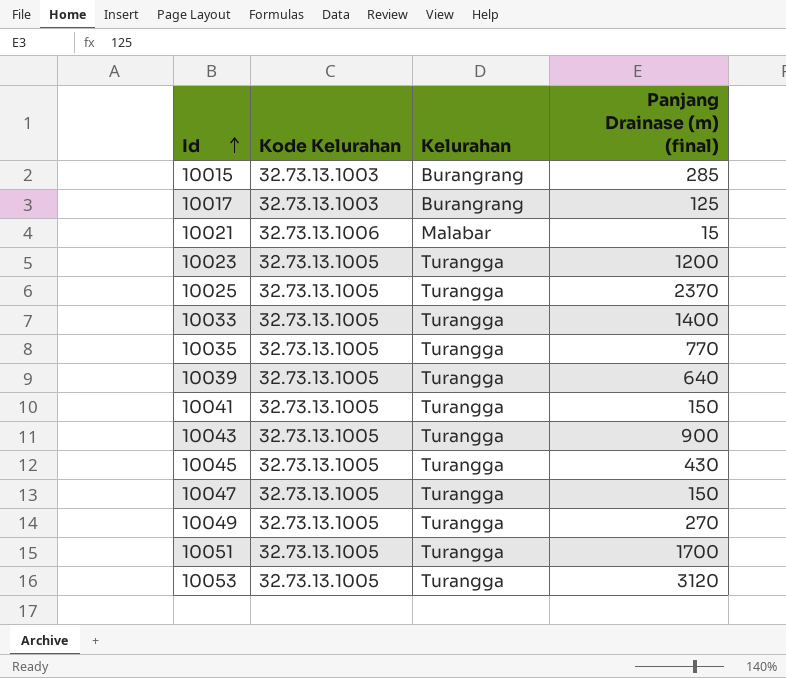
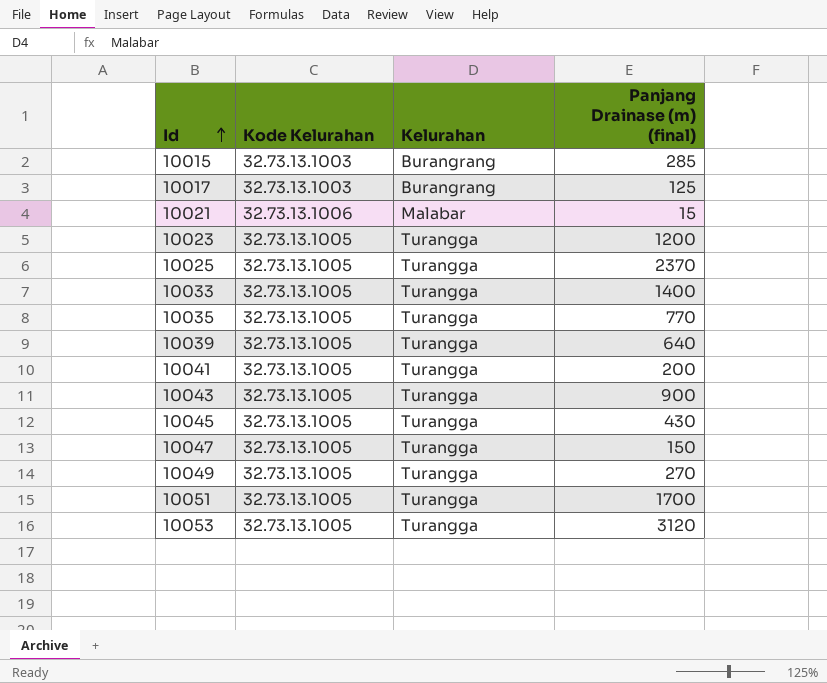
10041 | Panjang Drainase (m) (final): 150 -> 200

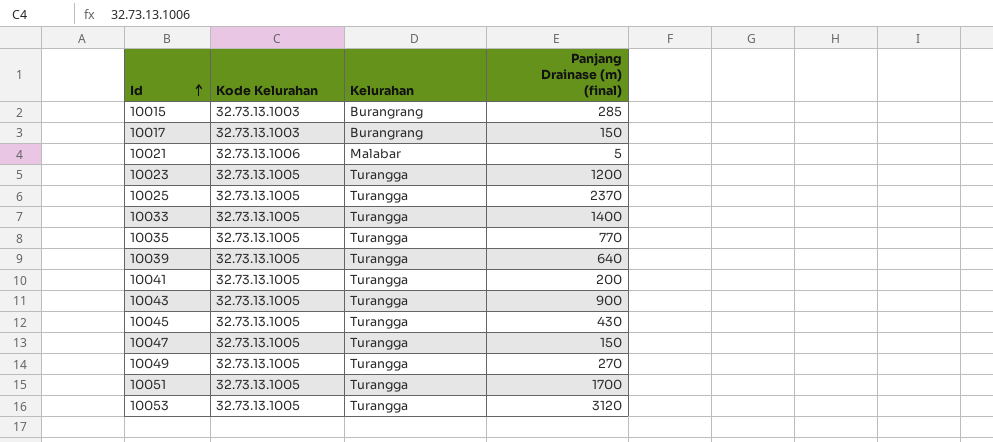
10017 | Panjang Drainase (m) (final): 125 -> 150
10021 | Panjang Drainase (m) (final): 15 -> 5

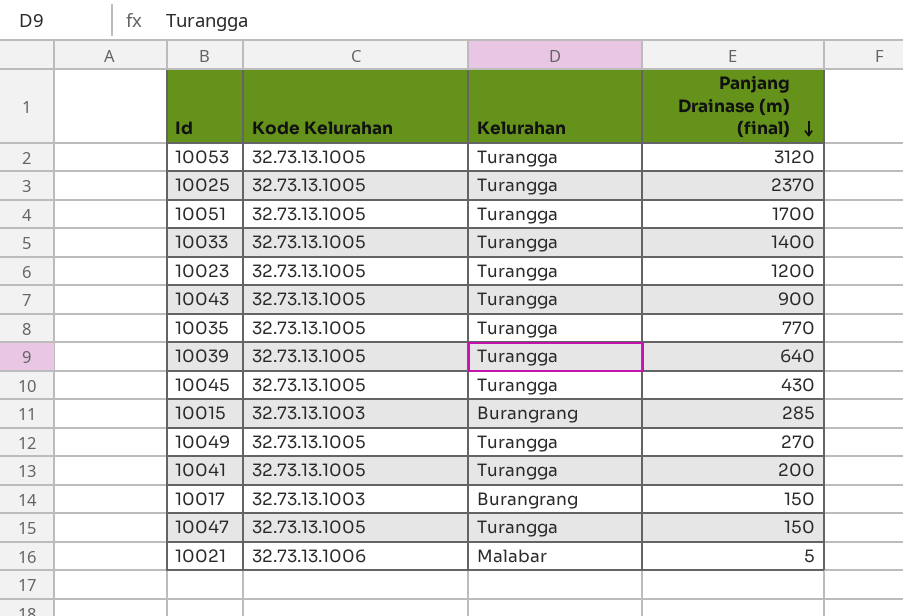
row order: Id ascending -> Panjang Drainase (m) (final) descending

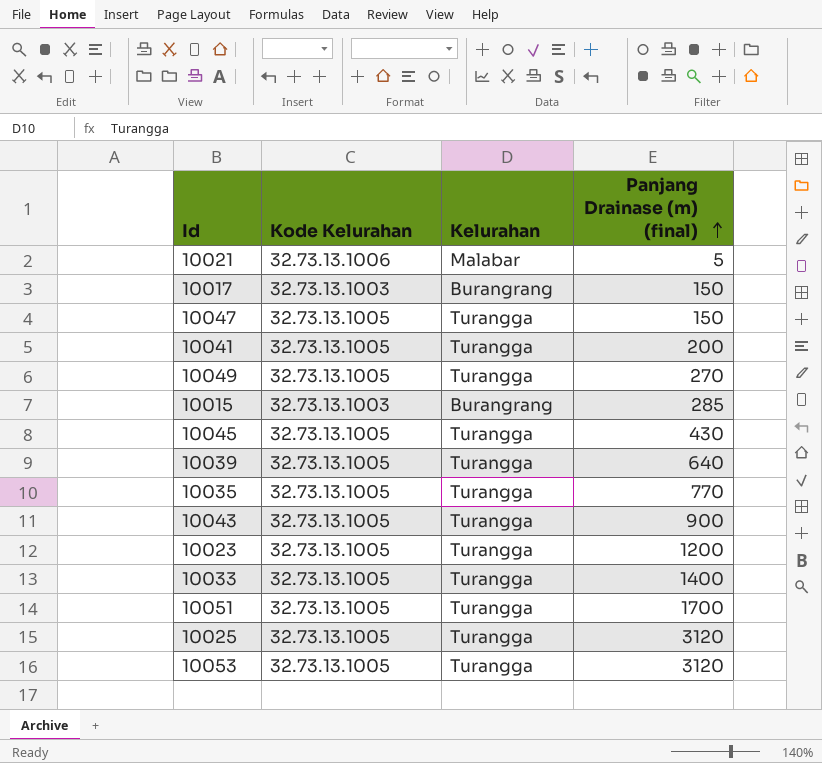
row order: Panjang Drainase (m) (final) descending -> Panjang Drainase (m) (final) ascending
10025 | Panjang Drainase (m) (final): 2370 -> 3120

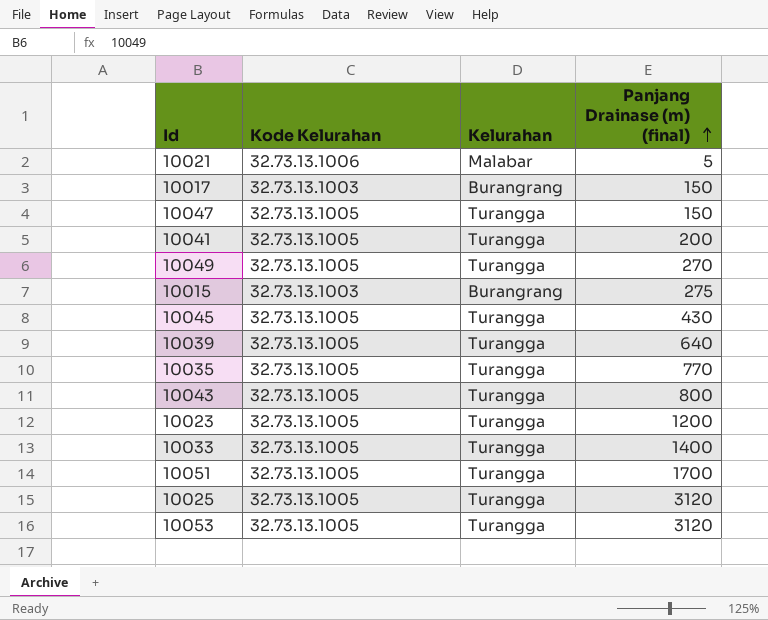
10015 | Panjang Drainase (m) (final): 285 -> 275
10043 | Panjang Drainase (m) (final): 900 -> 800

